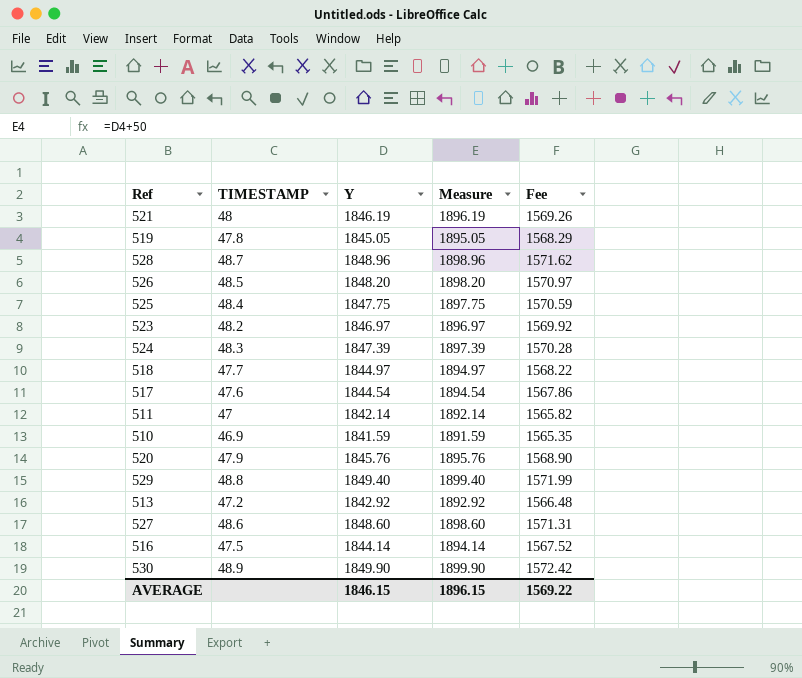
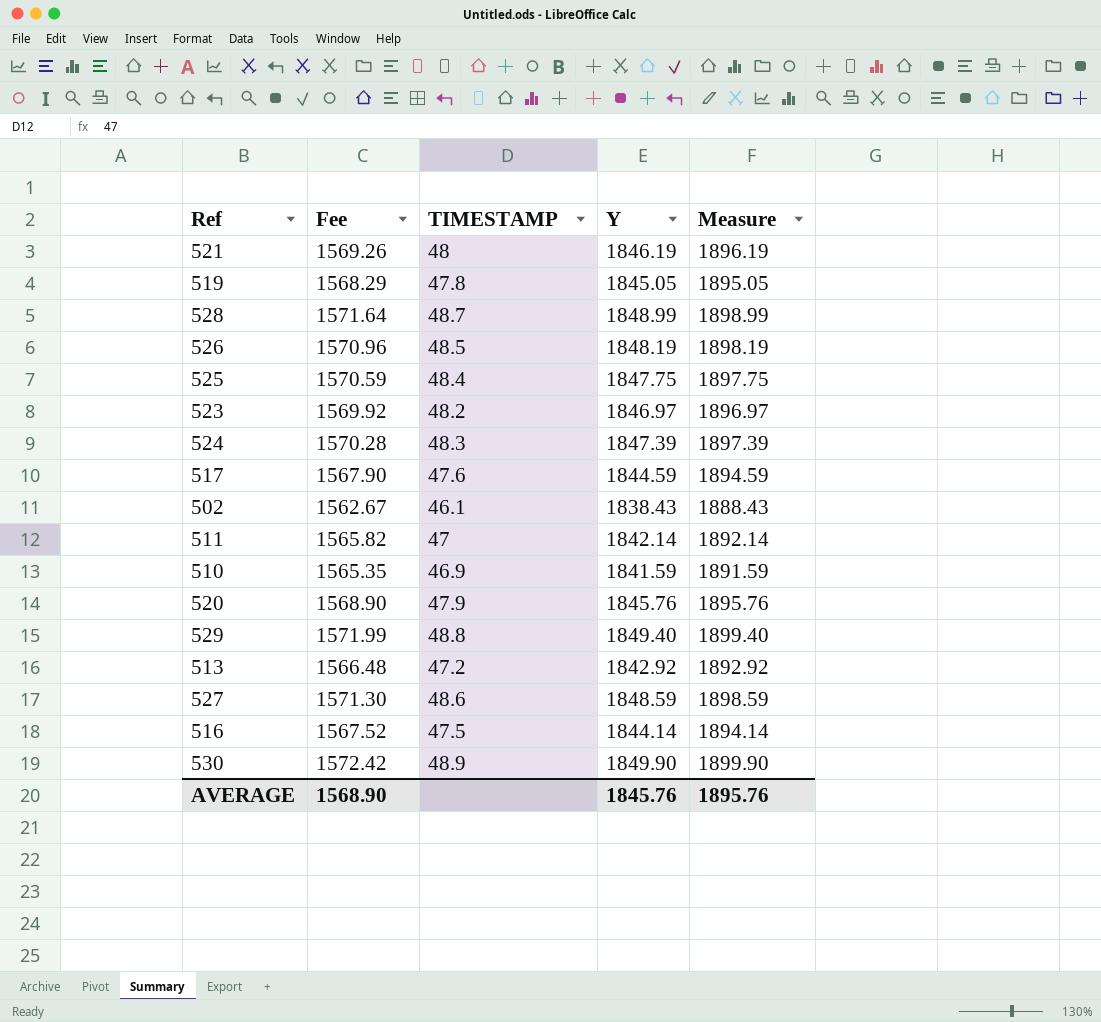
column Fee | position: 5 -> 2
row 518: 47.7 | 1844.97 | 1894.97 | 1568.22 -> none
528 | Fee: 1571.62 -> 1571.64
528 | Y: 1848.96 -> 1848.99
528 | Measure: 1898.96 -> 1898.99
526 | Fee: 1570.97 -> 1570.96
526 | Y: 1848.20 -> 1848.19
526 | Measure: 1898.20 -> 1898.19
517 | Fee: 1567.86 -> 1567.90
517 | Y: 1844.54 -> 1844.59
517 | Measure: 1894.54 -> 1894.59
row 502: none -> 1562.67 | 46.1 | 1838.43 | 1888.43
527 | Fee: 1571.31 -> 1571.30
527 | Y: 1848.60 -> 1848.59
527 | Measure: 1898.60 -> 1898.59
AVERAGE | Fee: 1569.22 -> 1568.90
AVERAGE | Y: 1846.15 -> 1845.76
AVERAGE | Measure: 1896.15 -> 1895.76

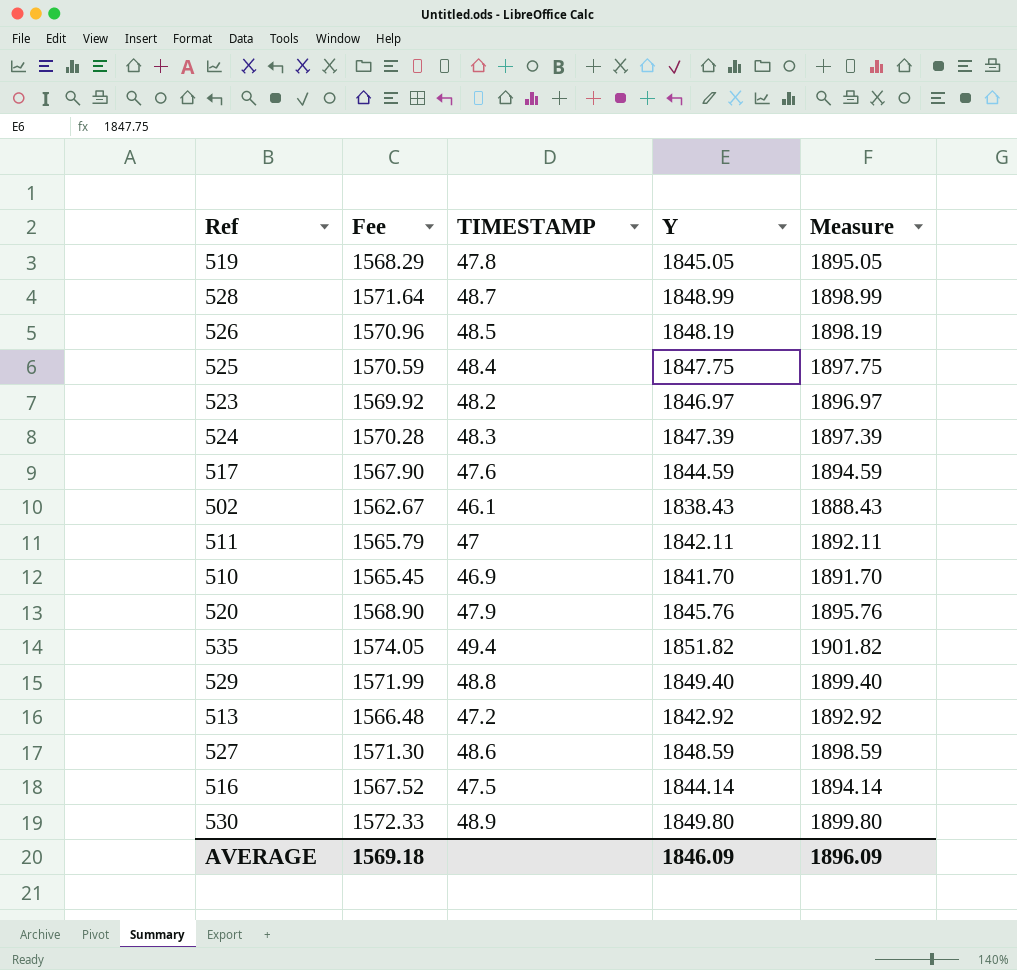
row 521: 1569.26 | 48 | 1846.19 | 1896.19 -> none
511 | Fee: 1565.82 -> 1565.79
511 | Y: 1842.14 -> 1842.11
511 | Measure: 1892.14 -> 1892.11
510 | Fee: 1565.35 -> 1565.45
510 | Y: 1841.59 -> 1841.70
510 | Measure: 1891.59 -> 1891.70
row 535: none -> 1574.05 | 49.4 | 1851.82 | 1901.82
530 | Fee: 1572.42 -> 1572.33
530 | Y: 1849.90 -> 1849.80
530 | Measure: 1899.90 -> 1899.80
AVERAGE | Fee: 1568.90 -> 1569.18
AVERAGE | Y: 1845.76 -> 1846.09
AVERAGE | Measure: 1895.76 -> 1896.09

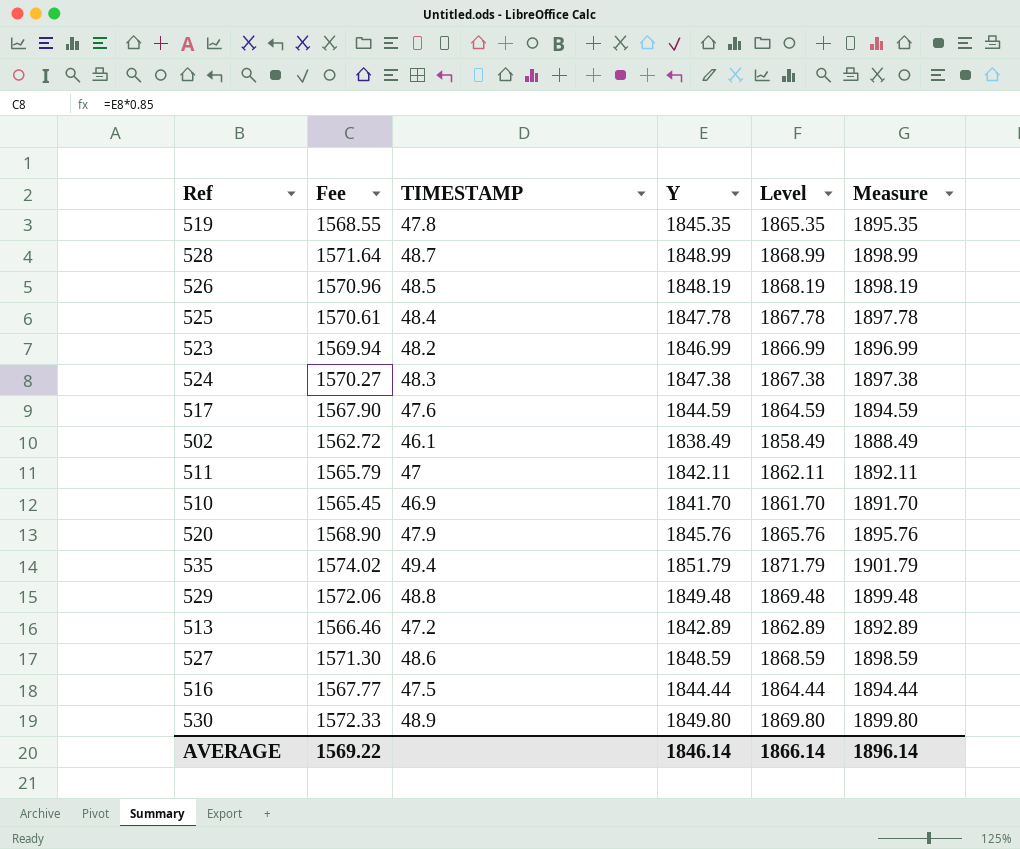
column Level | formula: none -> [Y] + 20
519 | Fee: 1568.29 -> 1568.55
519 | Y: 1845.05 -> 1845.35
519 | Measure: 1895.05 -> 1895.35
525 | Fee: 1570.59 -> 1570.61
525 | Y: 1847.75 -> 1847.78
525 | Measure: 1897.75 -> 1897.78
523 | Fee: 1569.92 -> 1569.94
523 | Y: 1846.97 -> 1846.99
523 | Measure: 1896.97 -> 1896.99
524 | Fee: 1570.28 -> 1570.27
524 | Y: 1847.39 -> 1847.38
524 | Measure: 1897.39 -> 1897.38
502 | Fee: 1562.67 -> 1562.72
502 | Y: 1838.43 -> 1838.49
502 | Measure: 1888.43 -> 1888.49
535 | Fee: 1574.05 -> 1574.02
535 | Y: 1851.82 -> 1851.79
535 | Measure: 1901.82 -> 1901.79
529 | Fee: 1571.99 -> 1572.06
529 | Y: 1849.40 -> 1849.48
529 | Measure: 1899.40 -> 1899.48
513 | Fee: 1566.48 -> 1566.46
513 | Y: 1842.92 -> 1842.89
513 | Measure: 1892.92 -> 1892.89
516 | Fee: 1567.52 -> 1567.77
516 | Y: 1844.14 -> 1844.44
516 | Measure: 1894.14 -> 1894.44
AVERAGE | Fee: 1569.18 -> 1569.22
AVERAGE | Y: 1846.09 -> 1846.14
AVERAGE | Measure: 1896.09 -> 1896.14

